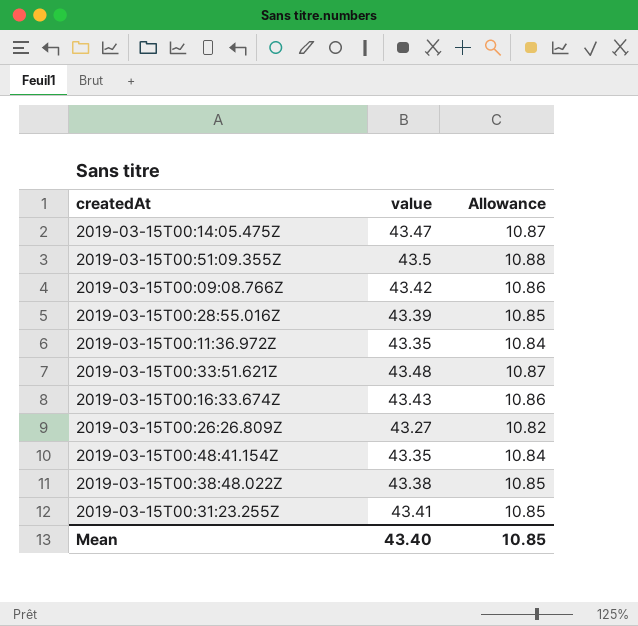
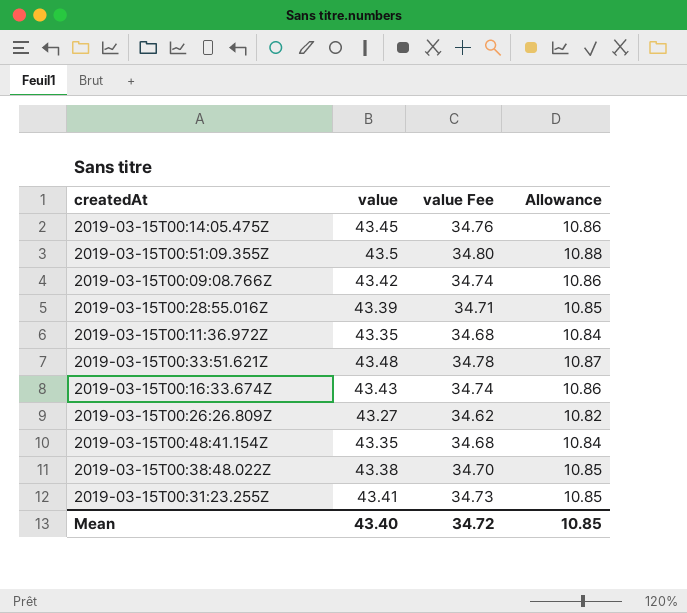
column value Fee | formula: none -> [value] * 0.8
2019-03-15T00:14:05.475Z | value: 43.47 -> 43.45
2019-03-15T00:14:05.475Z | Allowance: 10.87 -> 10.86

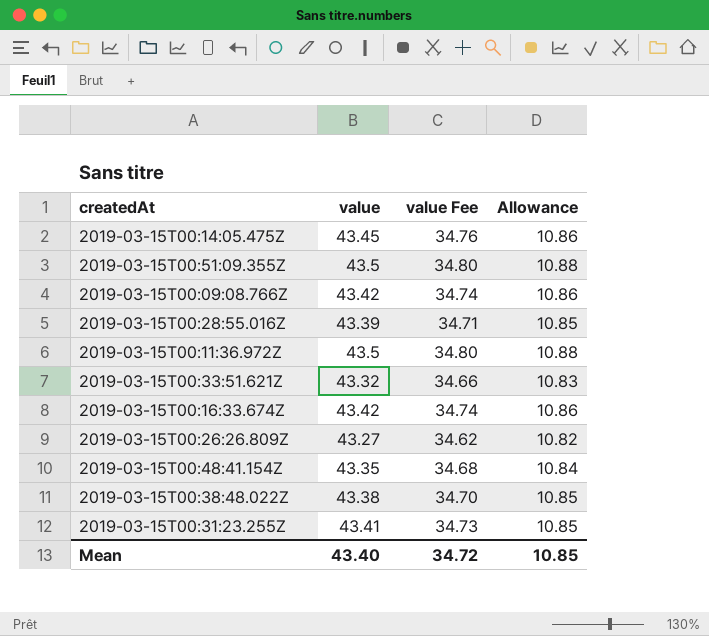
2019-03-15T00:11:36.972Z | value: 43.35 -> 43.5
2019-03-15T00:11:36.972Z | value Fee: 34.68 -> 34.80
2019-03-15T00:11:36.972Z | Allowance: 10.84 -> 10.88
2019-03-15T00:33:51.621Z | value: 43.48 -> 43.32
2019-03-15T00:33:51.621Z | value Fee: 34.78 -> 34.66
2019-03-15T00:33:51.621Z | Allowance: 10.87 -> 10.83
2019-03-15T00:16:33.674Z | value: 43.43 -> 43.42

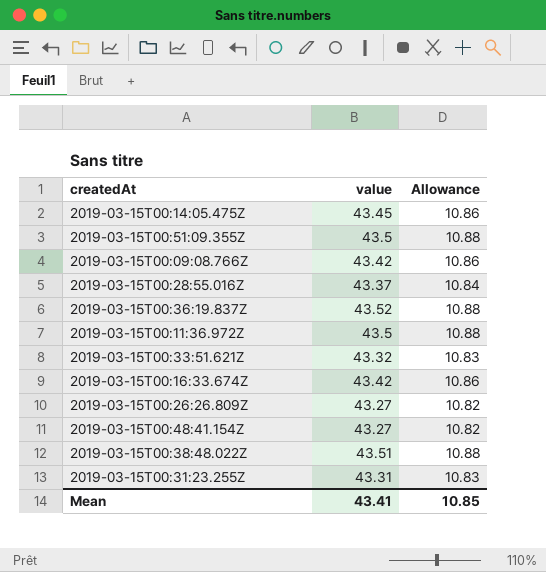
column value Fee | formula: [value] * 0.8 -> none
2019-03-15T00:28:55.016Z | value: 43.39 -> 43.37
2019-03-15T00:28:55.016Z | Allowance: 10.85 -> 10.84
row 2019-03-15T00:36:19.837Z: none -> 43.52 | 10.88
2019-03-15T00:48:41.154Z | value: 43.35 -> 43.27
2019-03-15T00:48:41.154Z | Allowance: 10.84 -> 10.82
2019-03-15T00:38:48.022Z | value: 43.38 -> 43.51
2019-03-15T00:38:48.022Z | Allowance: 10.85 -> 10.88
2019-03-15T00:31:23.255Z | value: 43.41 -> 43.31
2019-03-15T00:31:23.255Z | Allowance: 10.85 -> 10.83
Mean | value: 43.40 -> 43.41

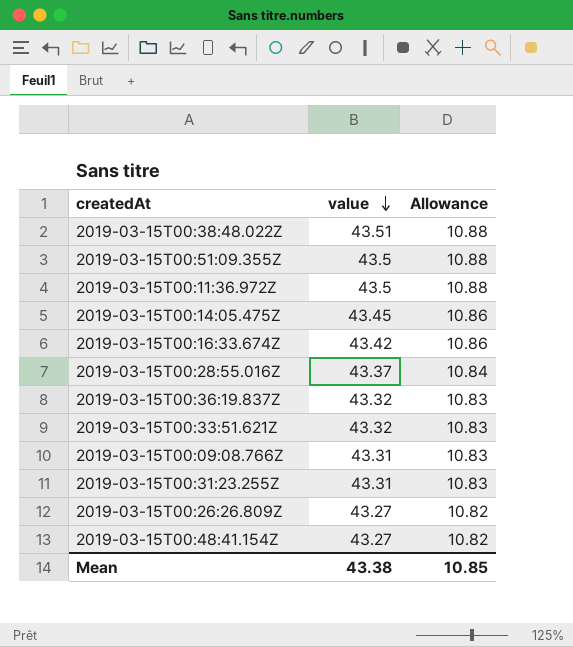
row order: none -> value descending
2019-03-15T00:36:19.837Z | value: 43.52 -> 43.32
2019-03-15T00:36:19.837Z | Allowance: 10.88 -> 10.83
2019-03-15T00:09:08.766Z | value: 43.42 -> 43.31
2019-03-15T00:09:08.766Z | Allowance: 10.86 -> 10.83
Mean | value: 43.41 -> 43.38

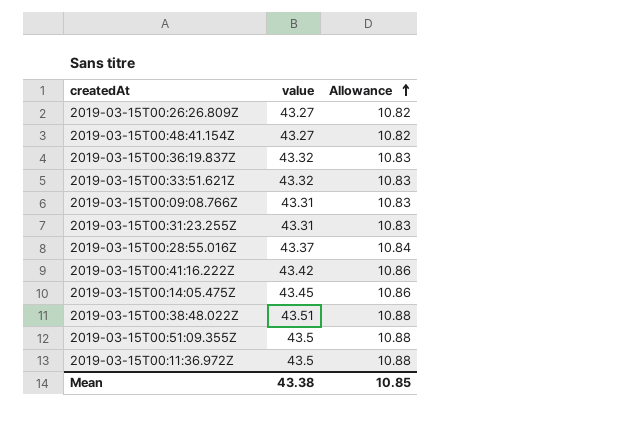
row order: value descending -> Allowance ascending
row 2019-03-15T00:16:33.674Z: 43.42 | 10.86 -> none
row 2019-03-15T00:41:16.222Z: none -> 43.42 | 10.86

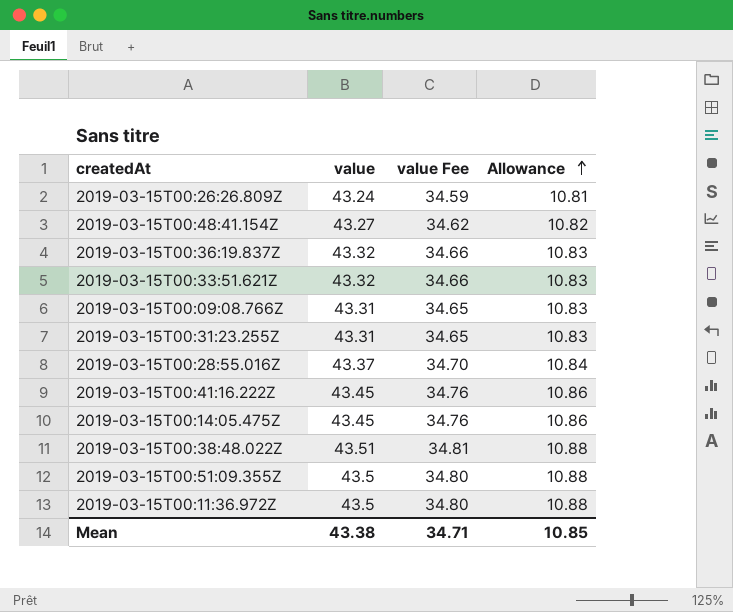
column value Fee | formula: none -> [value] * 0.8
2019-03-15T00:26:26.809Z | value: 43.27 -> 43.24
2019-03-15T00:26:26.809Z | Allowance: 10.82 -> 10.81
2019-03-15T00:41:16.222Z | value: 43.42 -> 43.45

